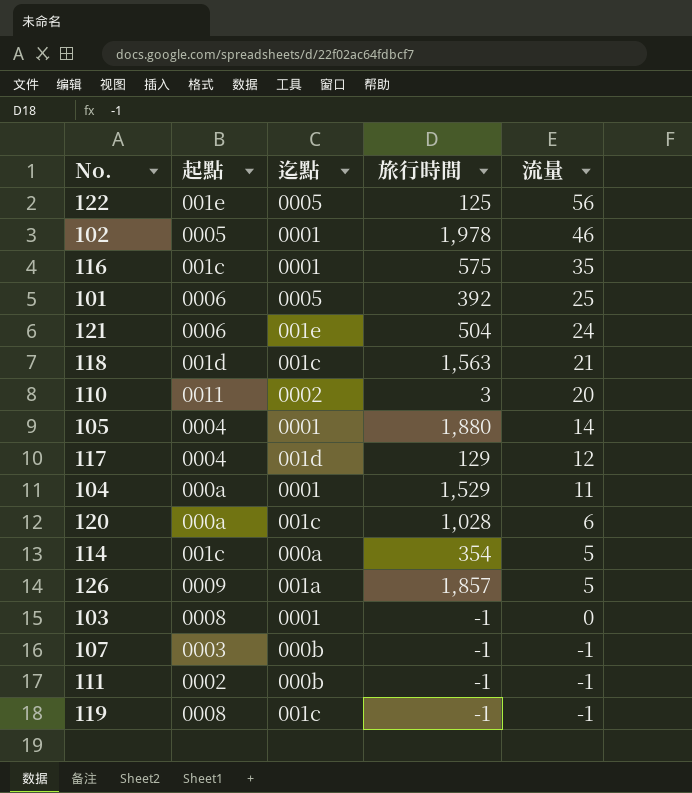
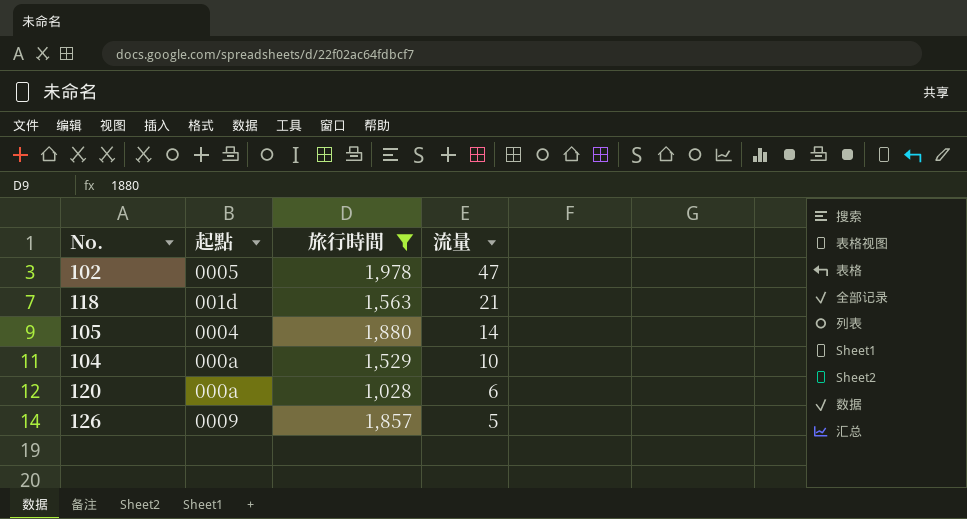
filter: none -> 旅行時間 >= 1,028
column 迄點 | position: 3 -> none
102 | 流量: 46 -> 47
104 | 流量: 11 -> 10

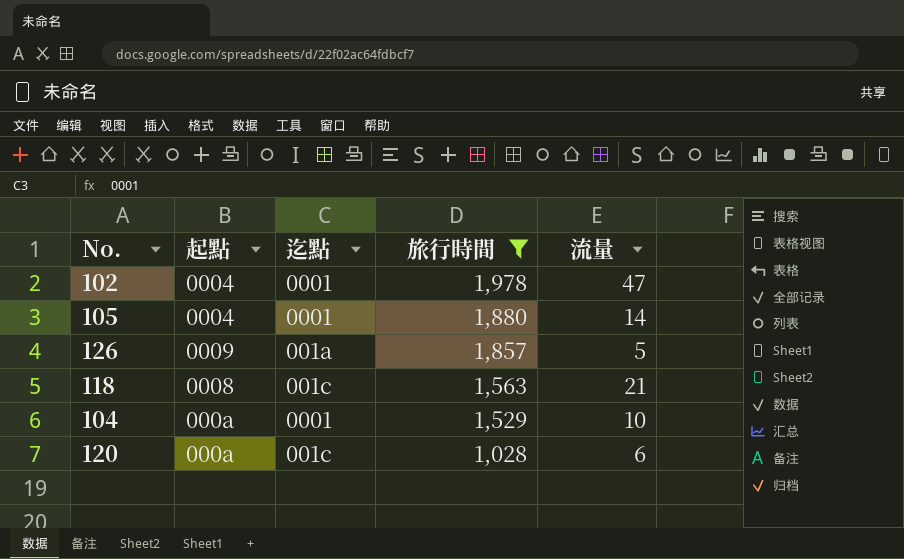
row order: 流量 descending -> 旅行時間 descending
column 迄點 | position: none -> 3
102 | 起點: 0005 -> 0004
118 | 起點: 001d -> 0008

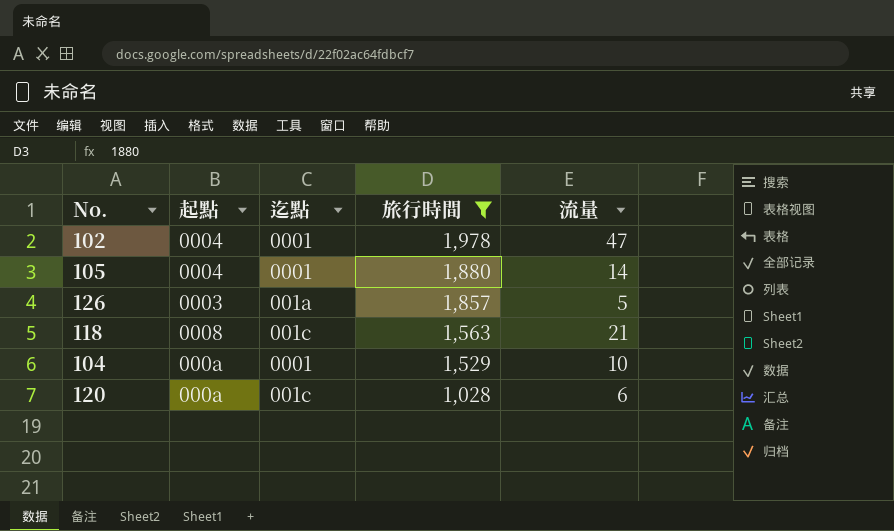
126 | 起點: 0009 -> 0003

